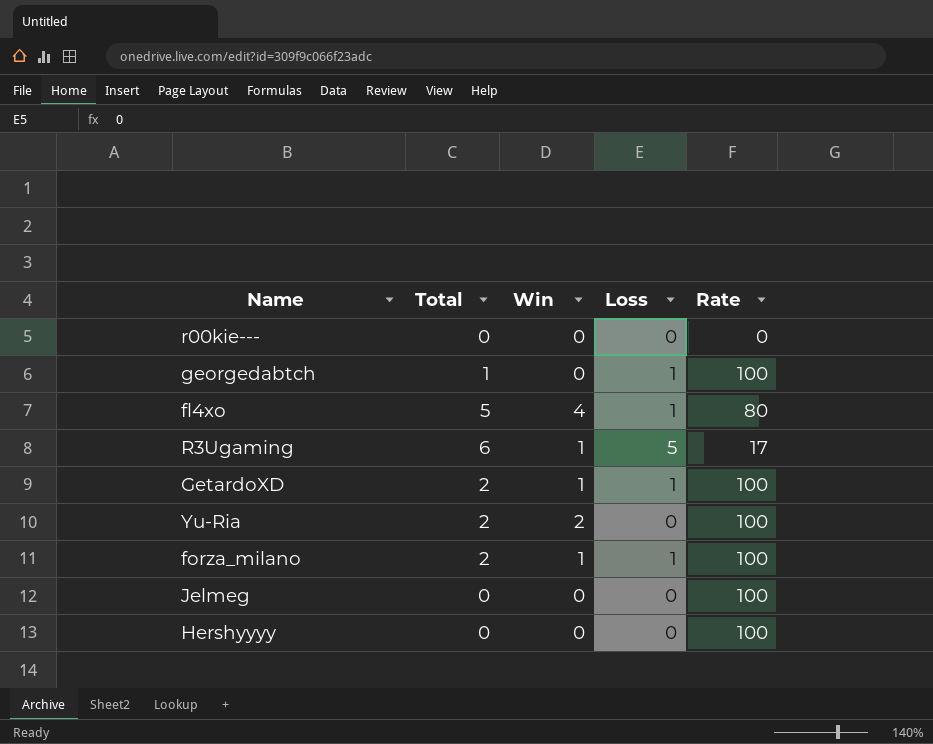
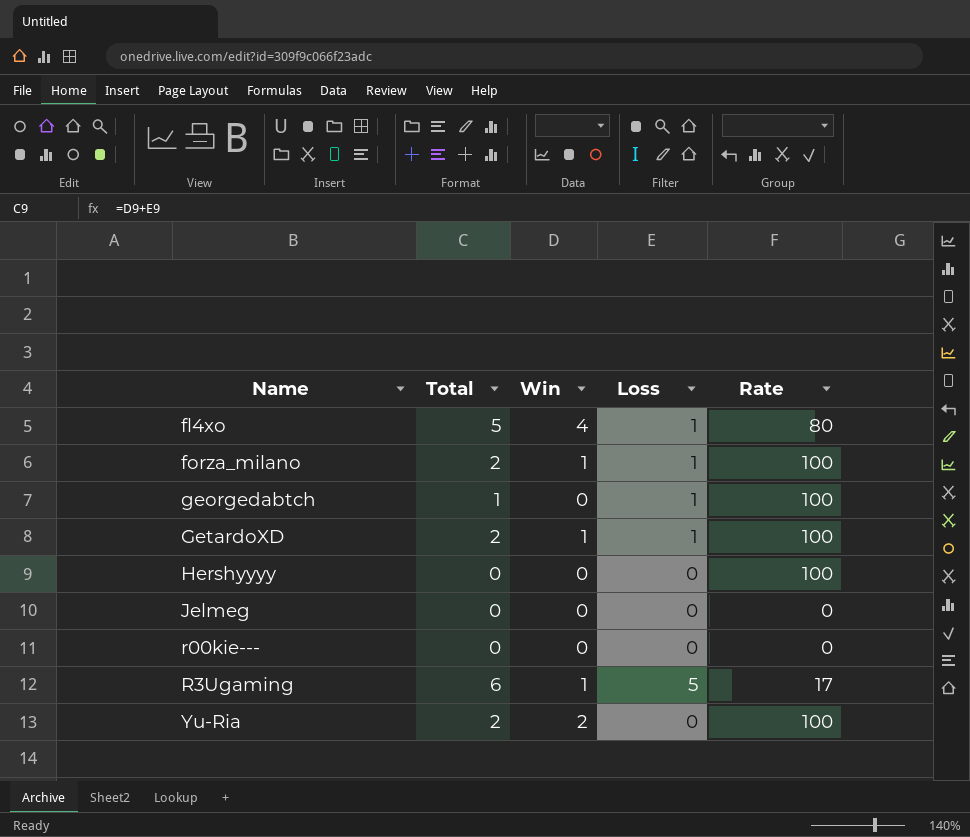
row order: none -> Name ascending
Jelmeg | Rate: 100 -> 0

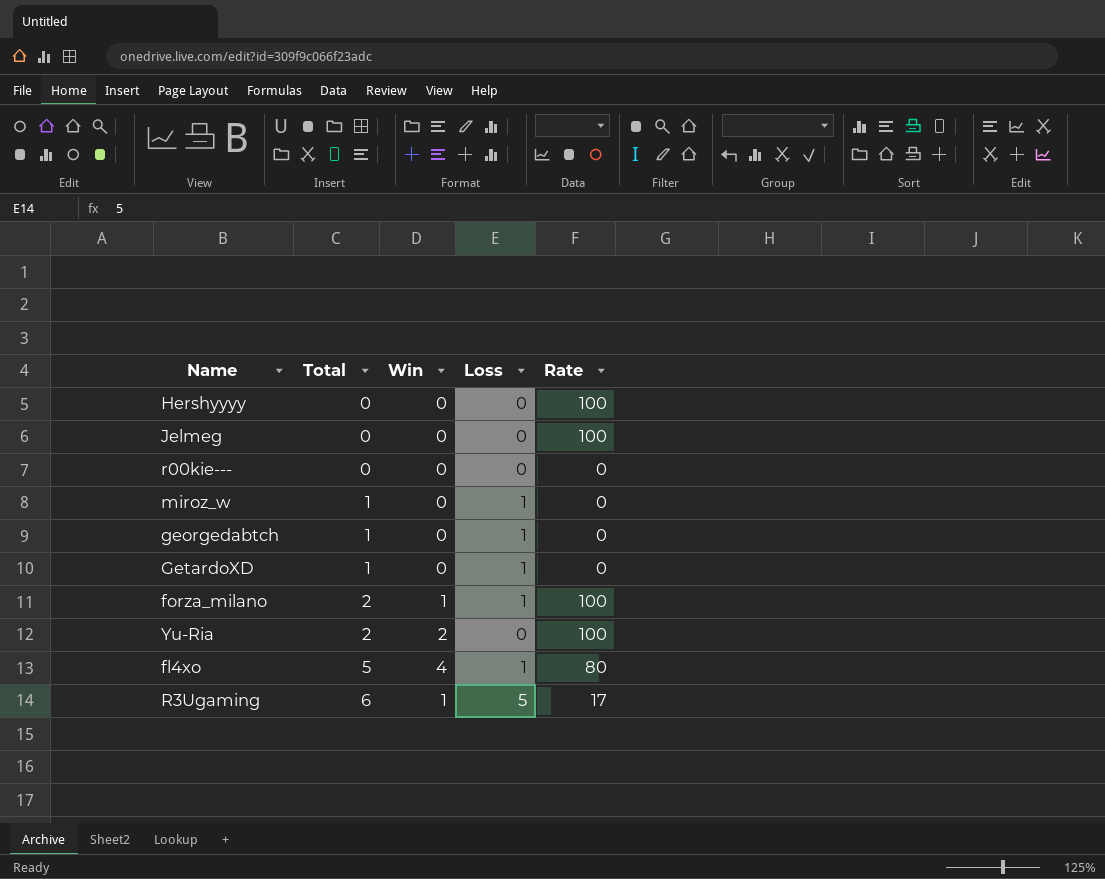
row order: Name ascending -> Total ascending
Jelmeg | Rate: 0 -> 100
row miroz_w: none -> 1 | 0 | 1 | 0
georgedabtch | Rate: 100 -> 0
GetardoXD | Total: 2 -> 1
GetardoXD | Win: 1 -> 0
GetardoXD | Rate: 100 -> 0

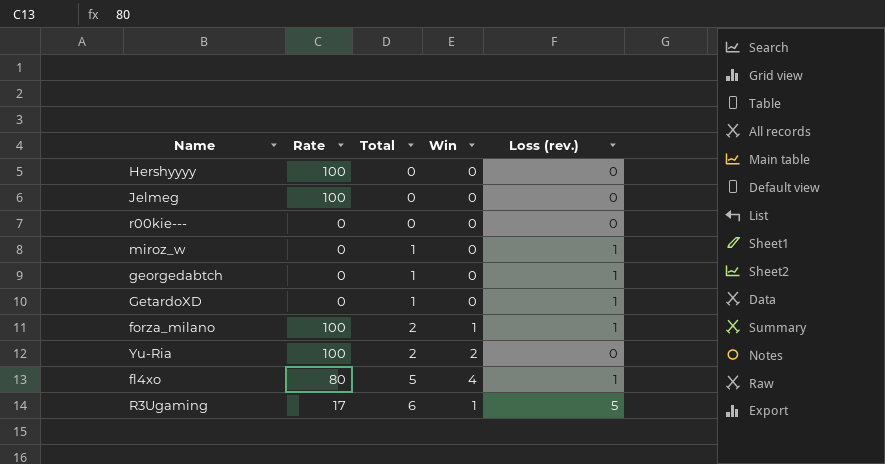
column Rate | position: 5 -> 2
column name: Loss -> Loss (rev.)

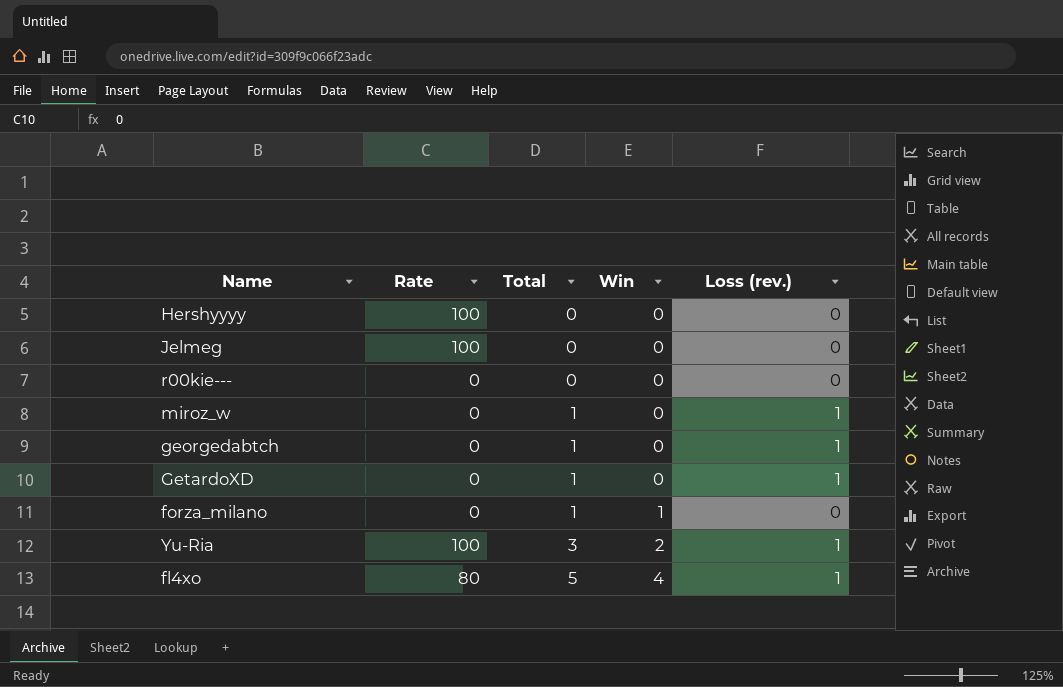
row R3Ugaming: 17 | 6 | 1 | 5 -> none
forza_milano | Rate: 100 -> 0
forza_milano | Total: 2 -> 1
forza_milano | Loss (rev.): 1 -> 0
Yu-Ria | Total: 2 -> 3
Yu-Ria | Loss (rev.): 0 -> 1

